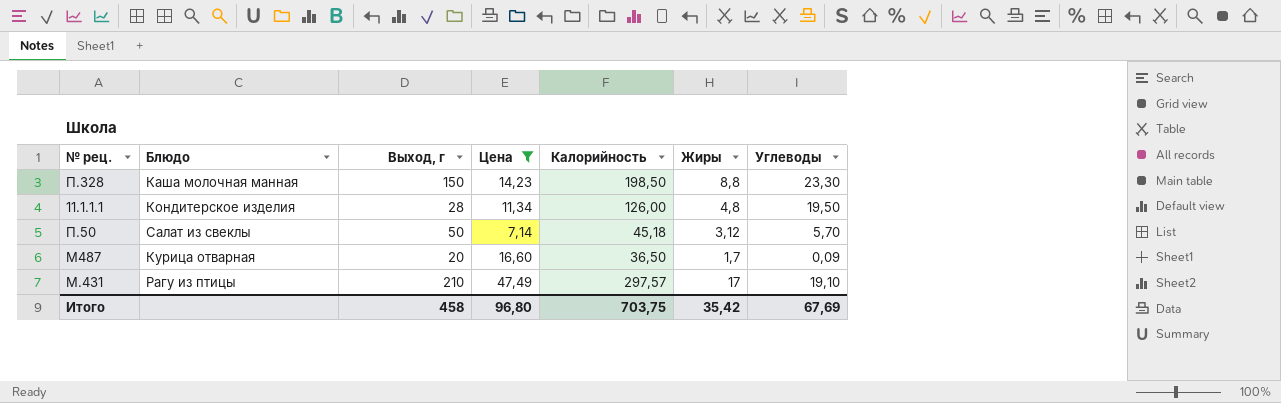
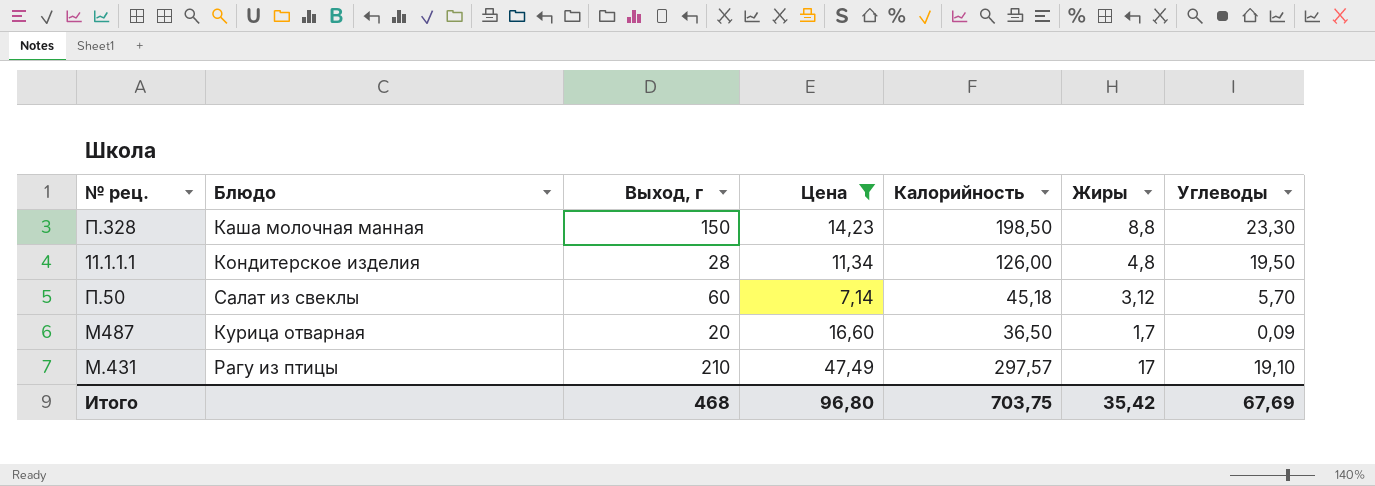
П.50 | Выход, г: 50 -> 60
Итого | Выход, г: 458 -> 468

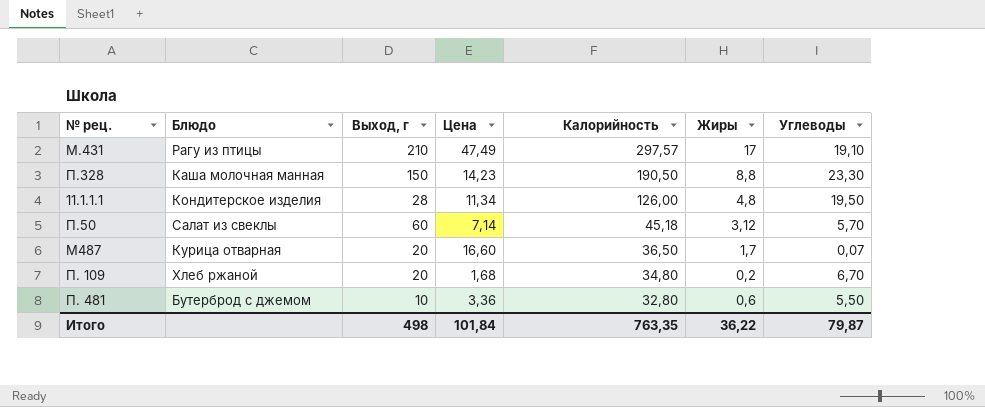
filter: Цена >= 7,14 -> none
row order: none -> Калорийность descending
П.328 | Калорийность: 198,50 -> 190,50
М487 | Углеводы: 0,09 -> 0,07
Итого | Выход, г: 468 -> 498
Итого | Цена: 96,80 -> 101,84
Итого | Калорийность: 703,75 -> 763,35
Итого | Жиры: 35,42 -> 36,22
Итого | Углеводы: 67,69 -> 79,87

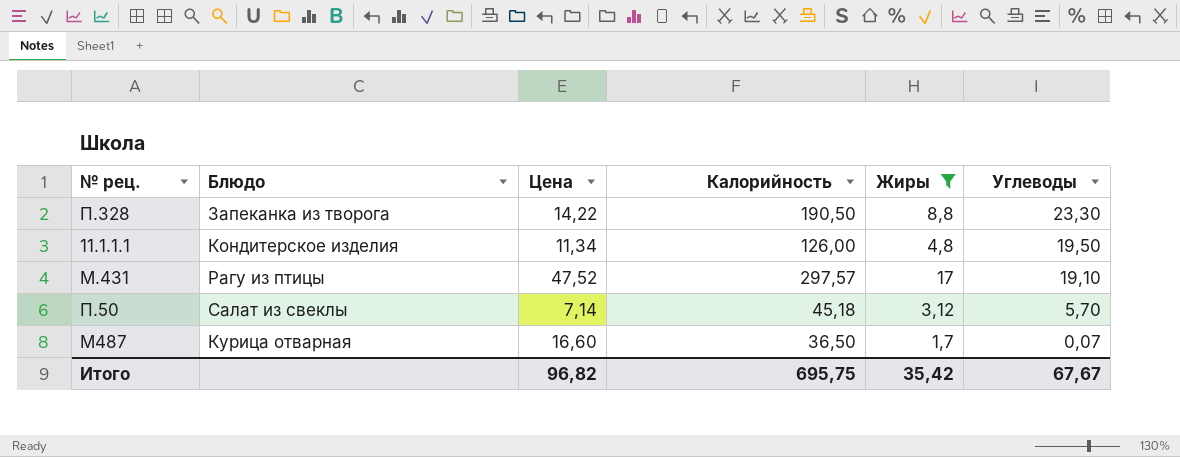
filter: none -> Жиры >= 1,7
row order: Калорийность descending -> Углеводы descending
column Выход, г | position: 3 -> none
П.328 | Блюдо: Каша молочная манная -> Запеканка из творога
П.328 | Цена: 14,23 -> 14,22
М.431 | Цена: 47,49 -> 47,52
Итого | Цена: 101,84 -> 96,82
Итого | Калорийность: 763,35 -> 695,75
Итого | Жиры: 36,22 -> 35,42
Итого | Углеводы: 79,87 -> 67,67

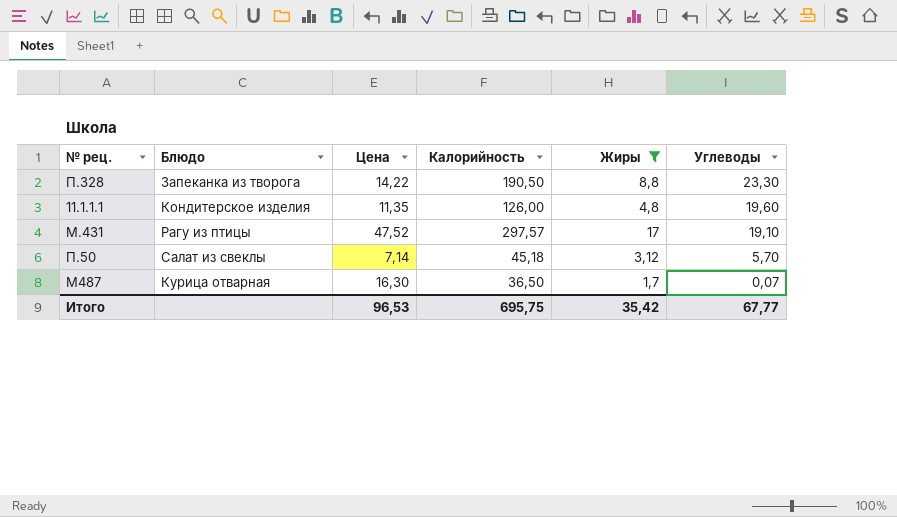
11.1.1.1 | Цена: 11,34 -> 11,35
11.1.1.1 | Углеводы: 19,50 -> 19,60
М487 | Цена: 16,60 -> 16,30
Итого | Цена: 96,82 -> 96,53
Итого | Углеводы: 67,67 -> 67,77

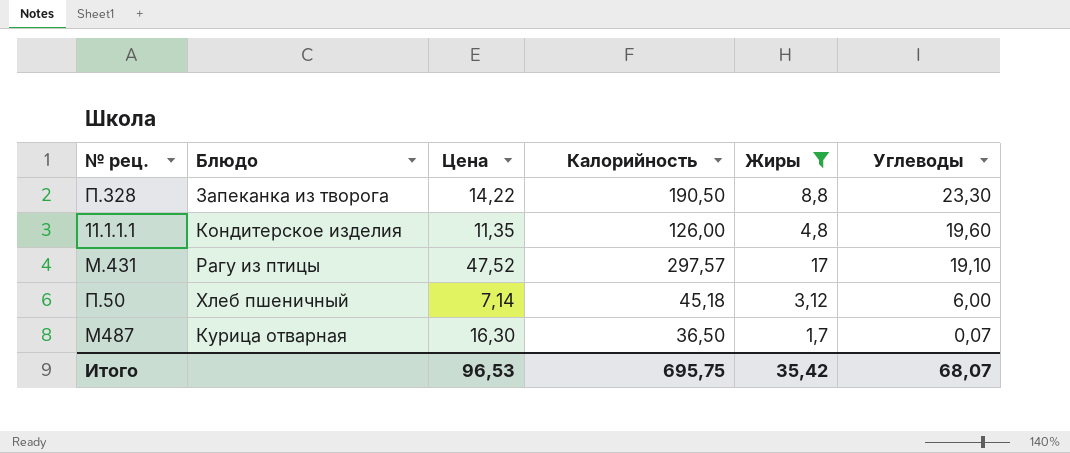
П.50 | Блюдо: Салат из свеклы -> Хлеб пшеничный
П.50 | Углеводы: 5,70 -> 6,00
Итого | Углеводы: 67,77 -> 68,07

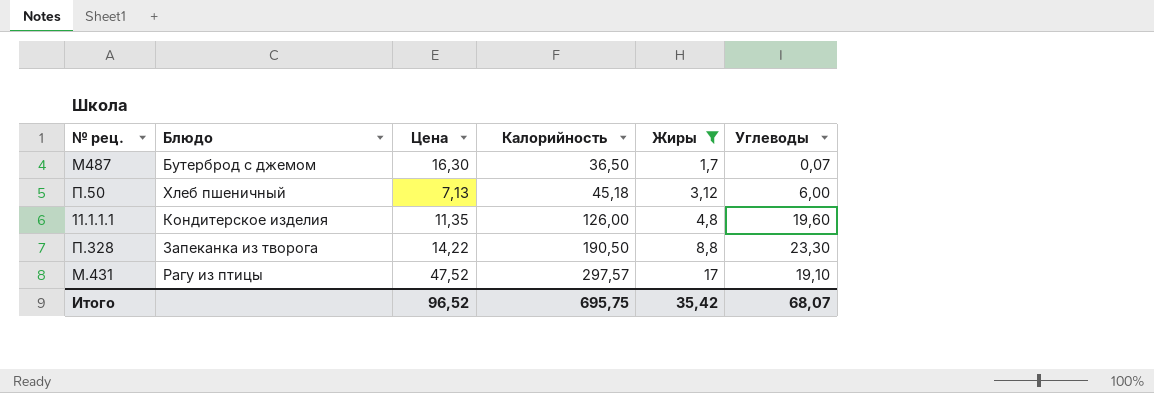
row order: Углеводы descending -> Калорийность ascending
М487 | Блюдо: Курица отварная -> Бутерброд с джемом
П.50 | Цена: 7,14 -> 7,13
Итого | Цена: 96,53 -> 96,52

